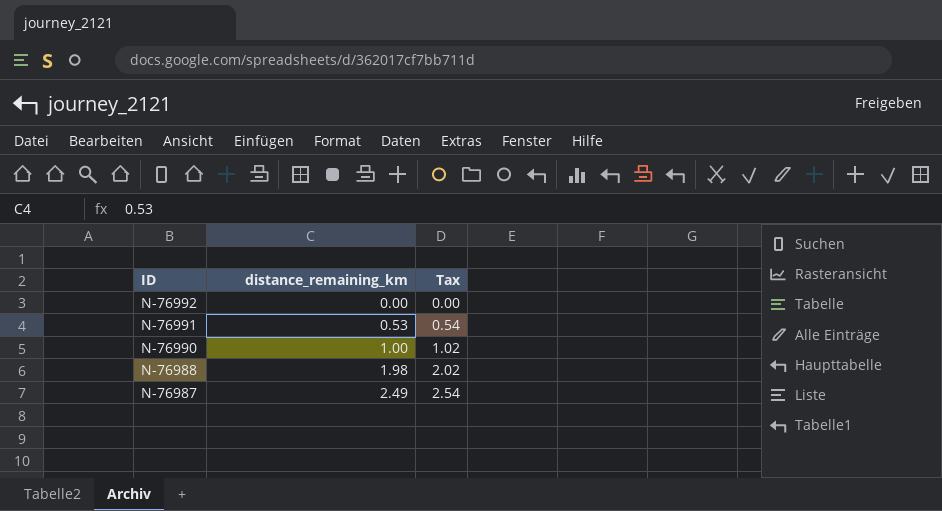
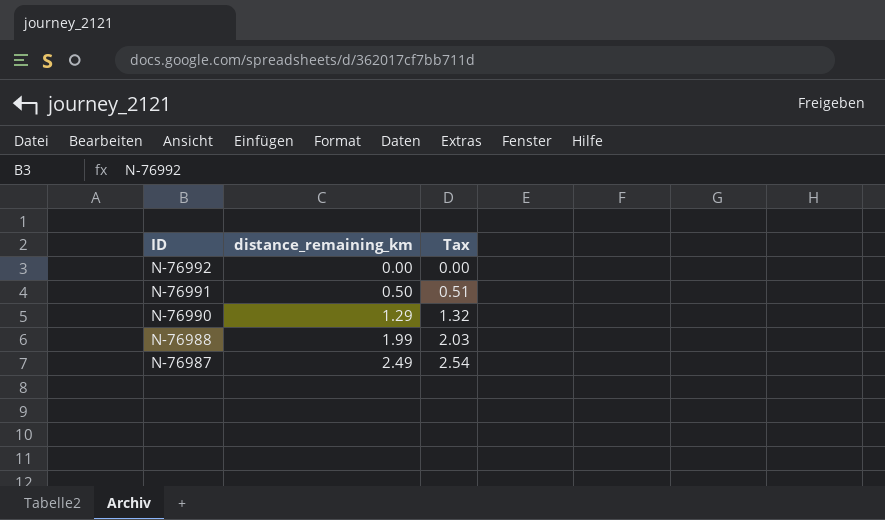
N-76991 | distance_remaining_km: 0.53 -> 0.50
N-76991 | Tax: 0.54 -> 0.51
N-76990 | distance_remaining_km: 1.00 -> 1.29
N-76990 | Tax: 1.02 -> 1.32
N-76988 | distance_remaining_km: 1.98 -> 1.99
N-76988 | Tax: 2.02 -> 2.03

